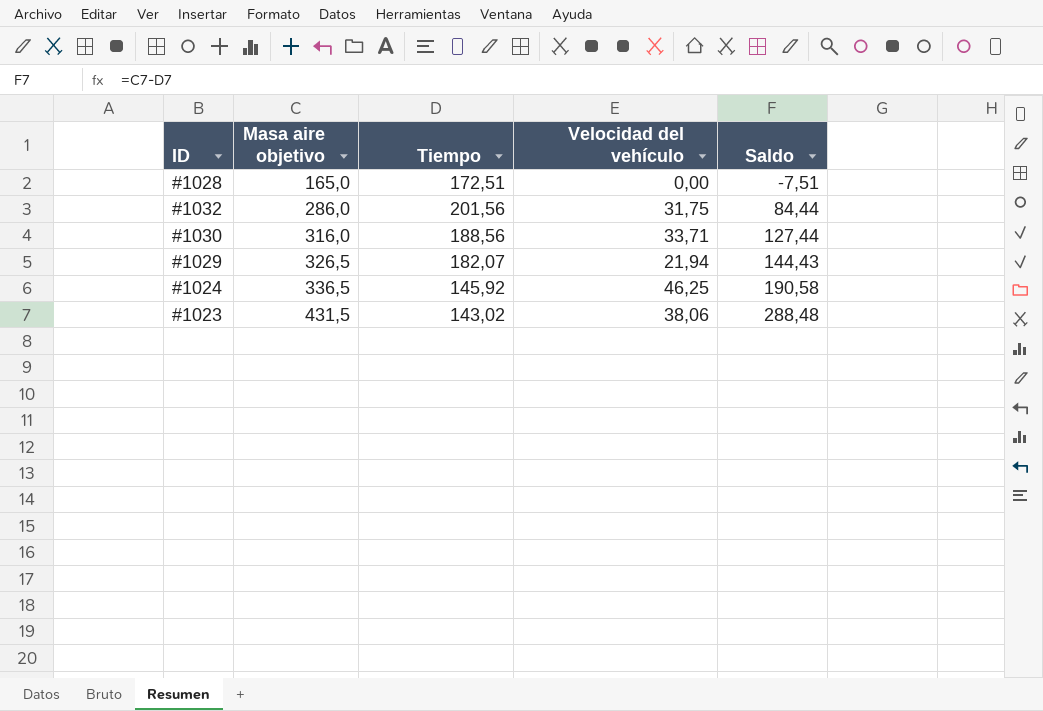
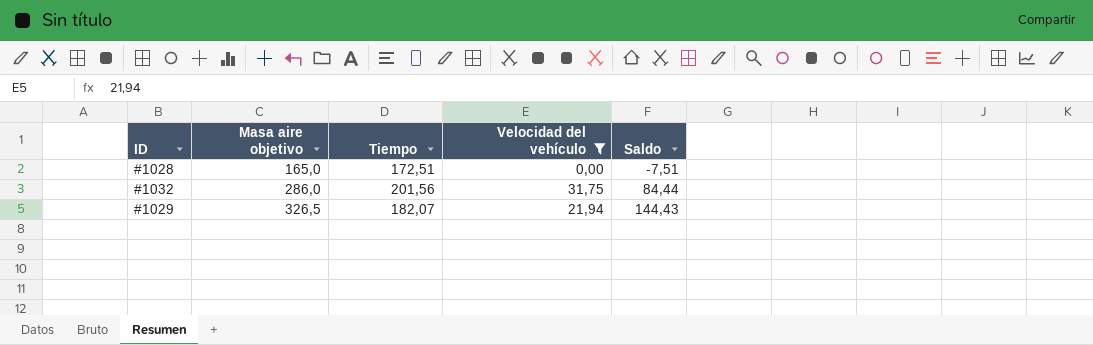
filter: none -> Velocidad del vehículo <= 31,75

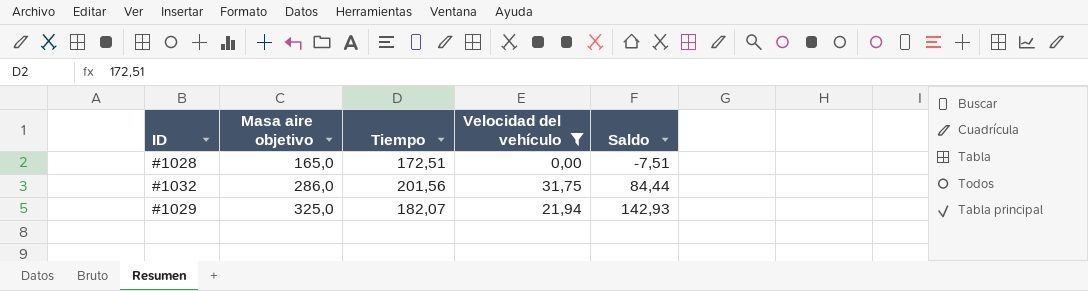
#1029 | Masa aire objetivo: 326,5 -> 325,0
#1029 | Saldo: 144,43 -> 142,93

